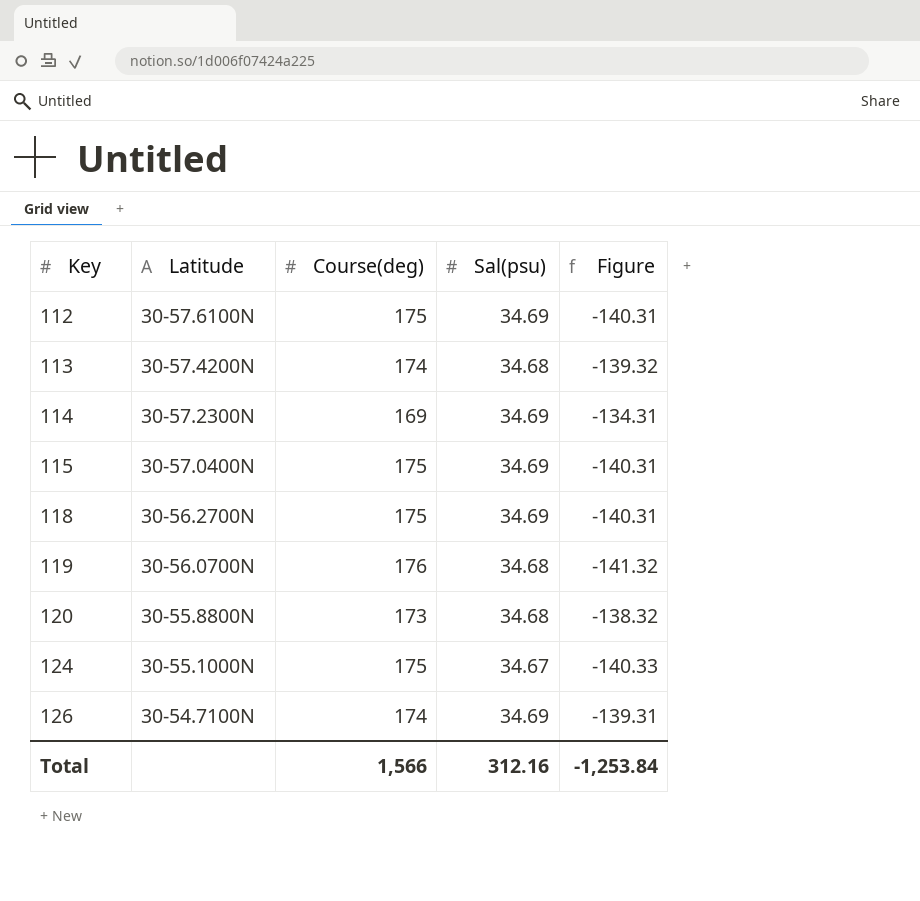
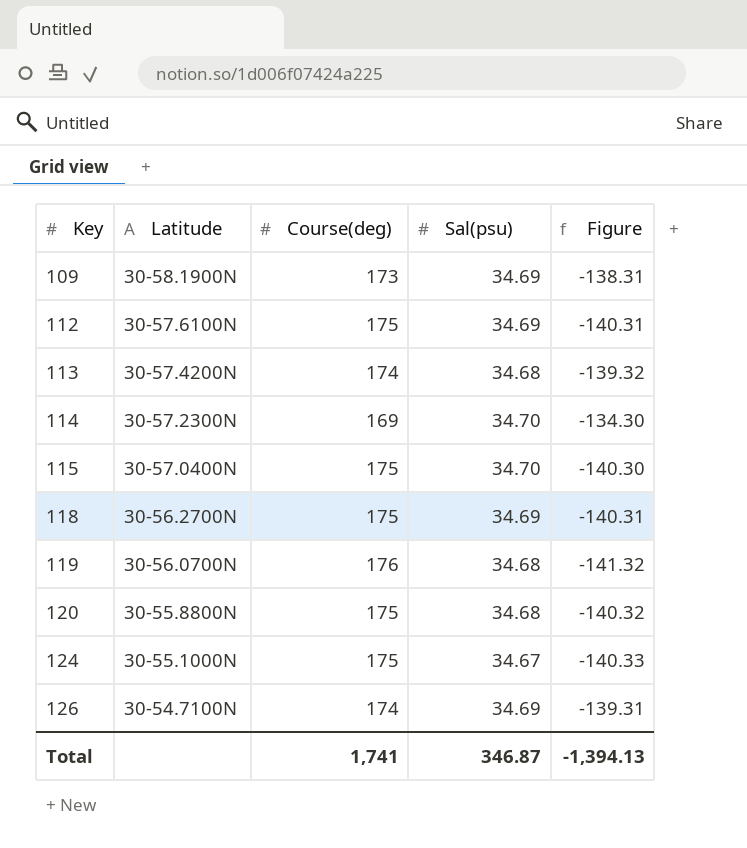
row 109: none -> 30-58.1900N | 173 | 34.69 | -138.31
114 | Sal(psu): 34.69 -> 34.70
114 | Figure: -134.31 -> -134.30
115 | Sal(psu): 34.69 -> 34.70
115 | Figure: -140.31 -> -140.30
120 | Course(deg): 173 -> 175
120 | Figure: -138.32 -> -140.32
Total | Course(deg): 1,566 -> 1,741
Total | Sal(psu): 312.16 -> 346.87
Total | Figure: -1,253.84 -> -1,394.13

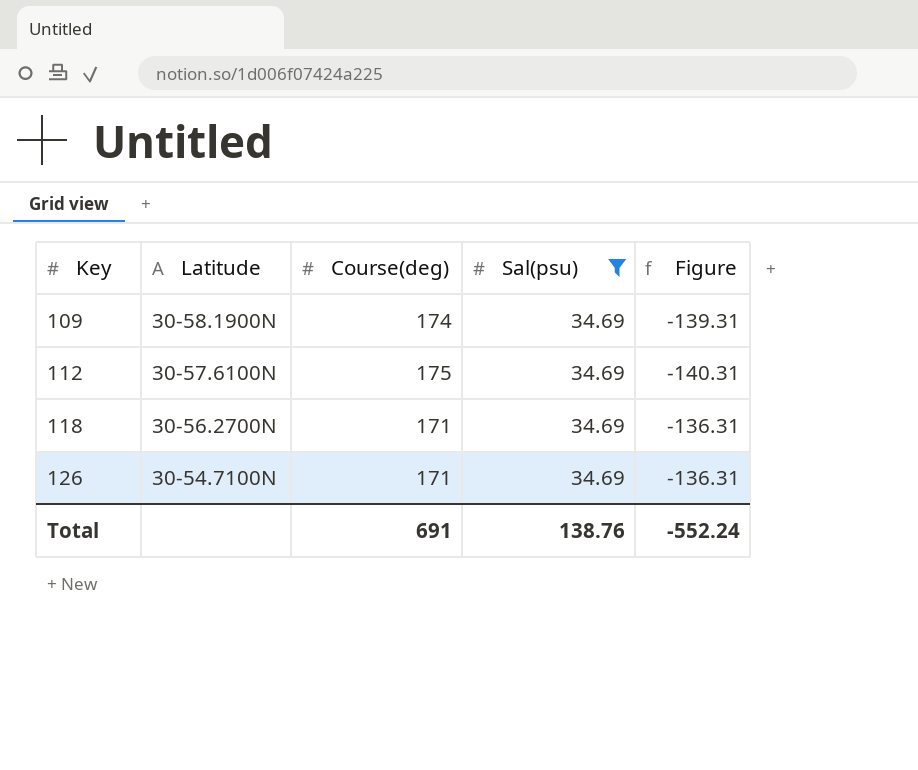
filter: none -> Sal(psu) = 34.69
109 | Course(deg): 173 -> 174
109 | Figure: -138.31 -> -139.31
118 | Course(deg): 175 -> 171
118 | Figure: -140.31 -> -136.31
126 | Course(deg): 174 -> 171
126 | Figure: -139.31 -> -136.31
Total | Course(deg): 1,741 -> 691
Total | Sal(psu): 346.87 -> 138.76
Total | Figure: -1,394.13 -> -552.24

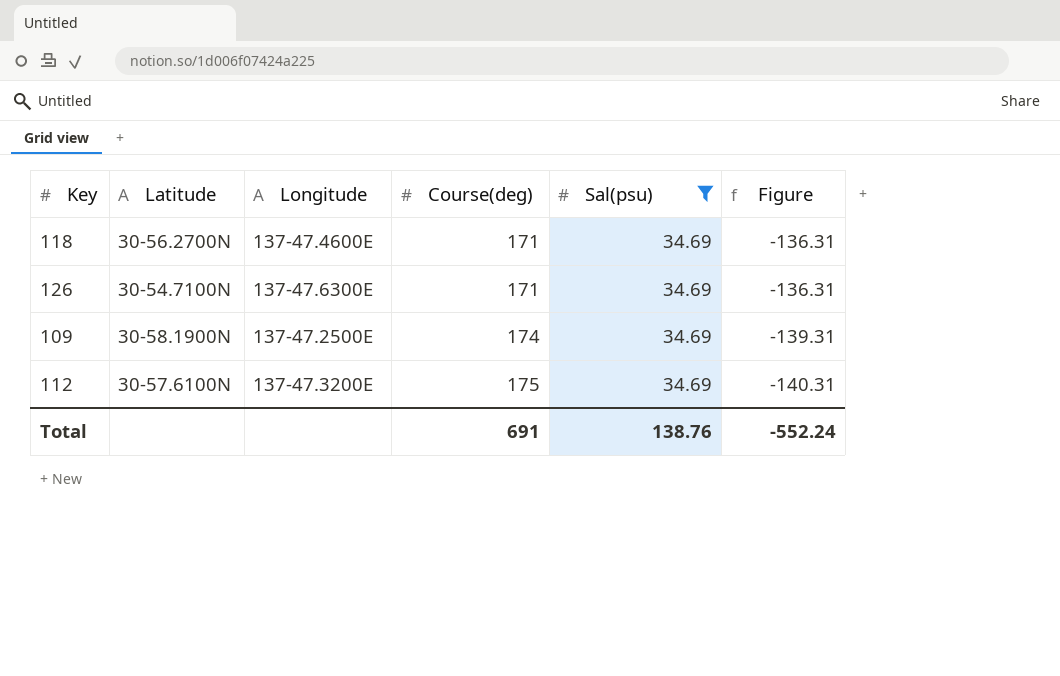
row order: Key ascending -> Course(deg) ascending
column Longitude | position: none -> 3

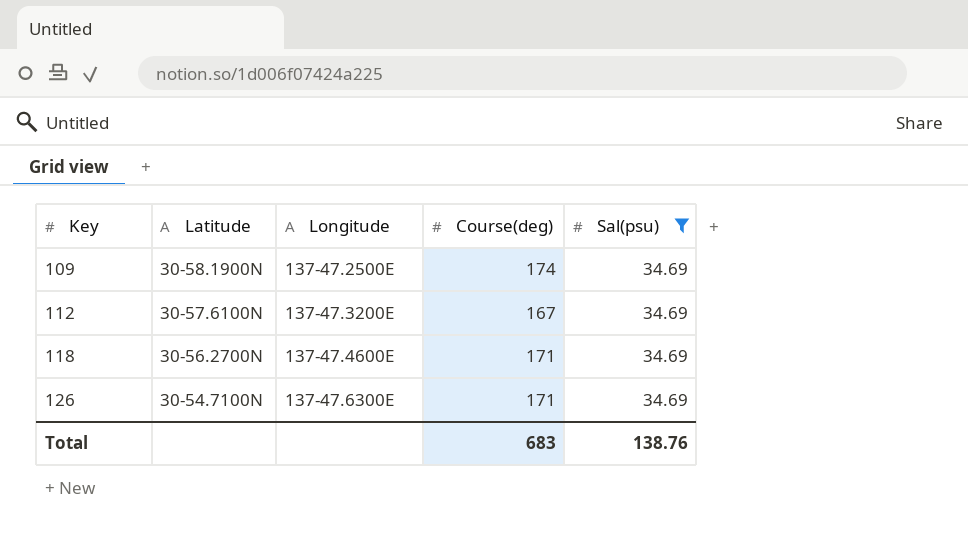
row order: Course(deg) ascending -> Key ascending
column Figure | formula: [Sal(psu)] - [Course(deg)] -> none
112 | Course(deg): 175 -> 167
Total | Course(deg): 691 -> 683

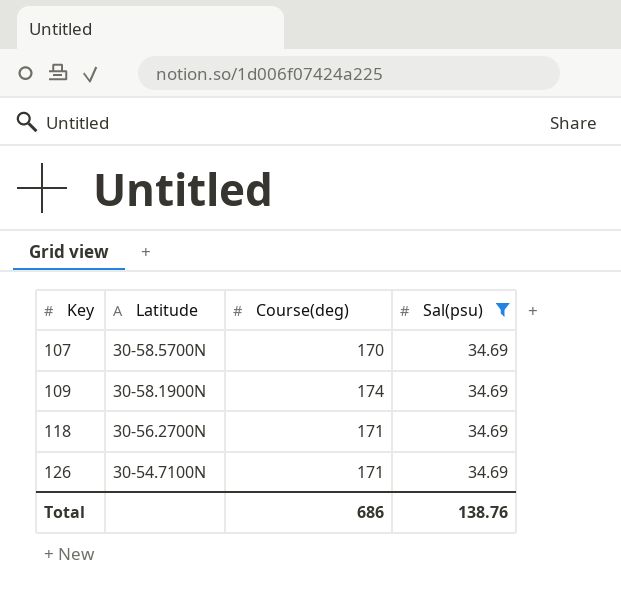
column Longitude | position: 3 -> none
row 112: 30-57.6100N | 137-47.3200E | 167 | 34.69 -> none
row 107: none -> 30-58.5700N | 170 | 34.69
Total | Course(deg): 683 -> 686

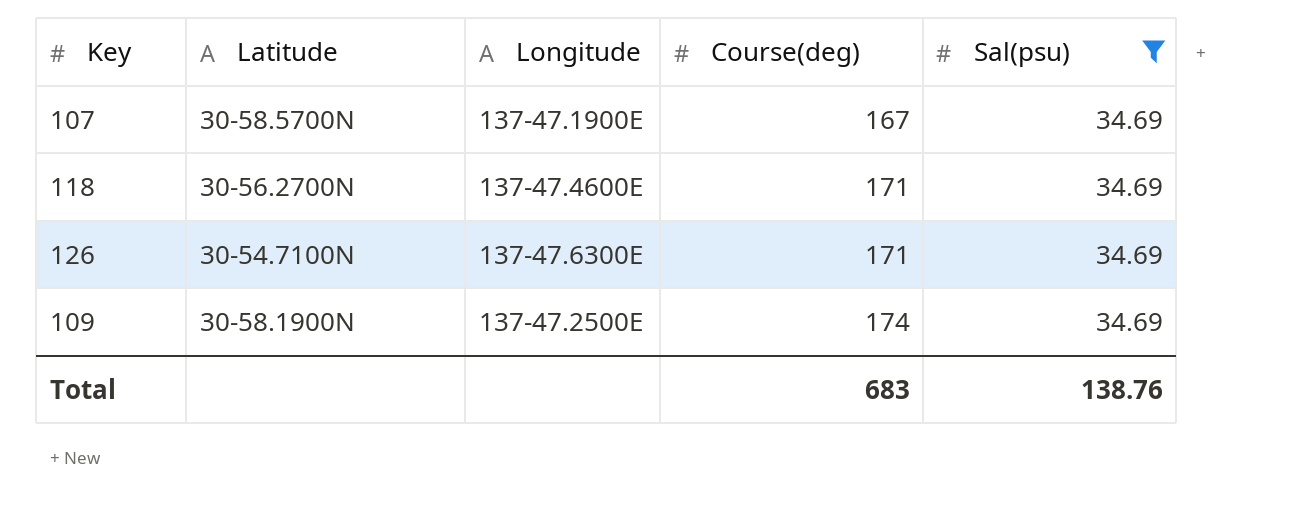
row order: Key ascending -> Course(deg) ascending
column Longitude | position: none -> 3
107 | Course(deg): 170 -> 167
Total | Course(deg): 686 -> 683

